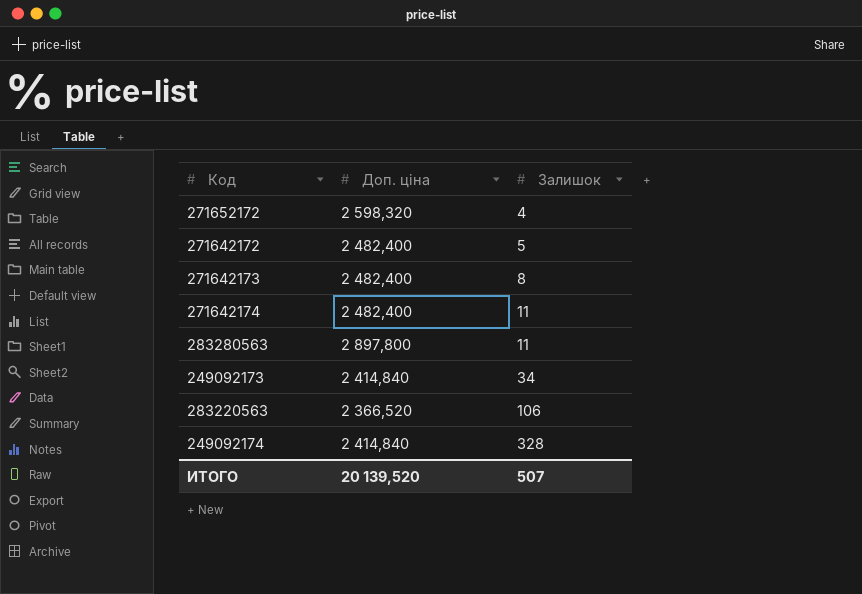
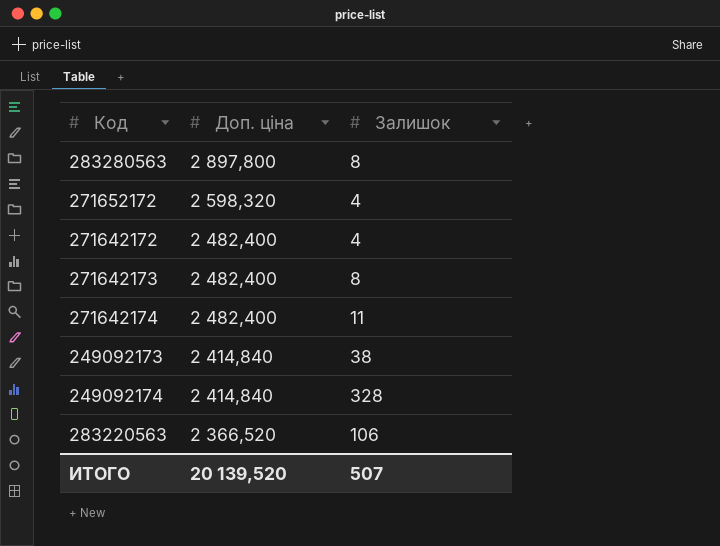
row order: Залишок ascending -> Доп. ціна descending
283280563 | Залишок: 11 -> 8
271642172 | Залишок: 5 -> 4
249092173 | Залишок: 34 -> 38

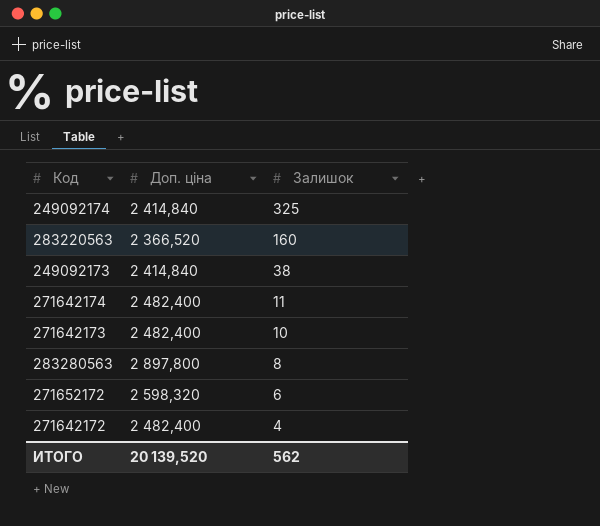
row order: Доп. ціна descending -> Залишок descending
249092174 | Залишок: 328 -> 325
283220563 | Залишок: 106 -> 160
271642173 | Залишок: 8 -> 10
271652172 | Залишок: 4 -> 6
ИТОГО | Залишок: 507 -> 562

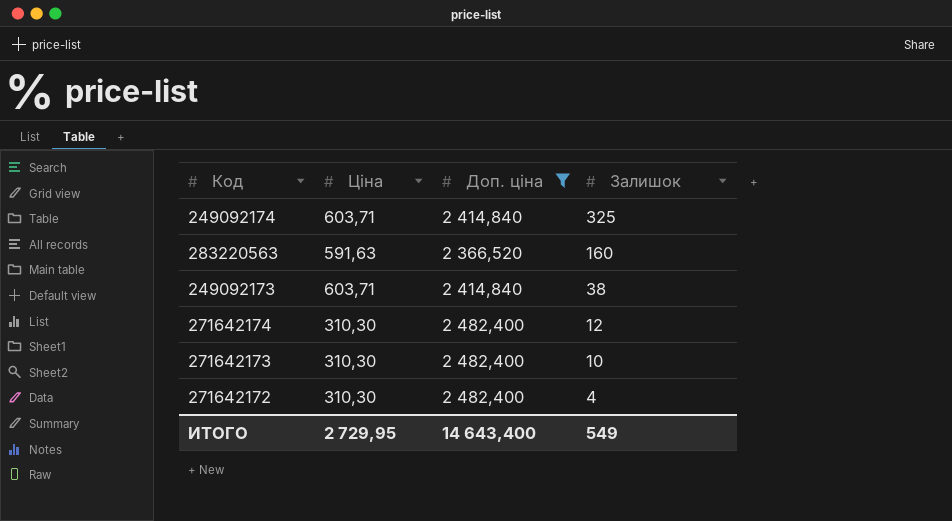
filter: none -> Доп. ціна <= 2 482,400
column Ціна | position: none -> 2
271642174 | Залишок: 11 -> 12
ИТОГО | Доп. ціна: 20 139,520 -> 14 643,400
ИТОГО | Залишок: 562 -> 549

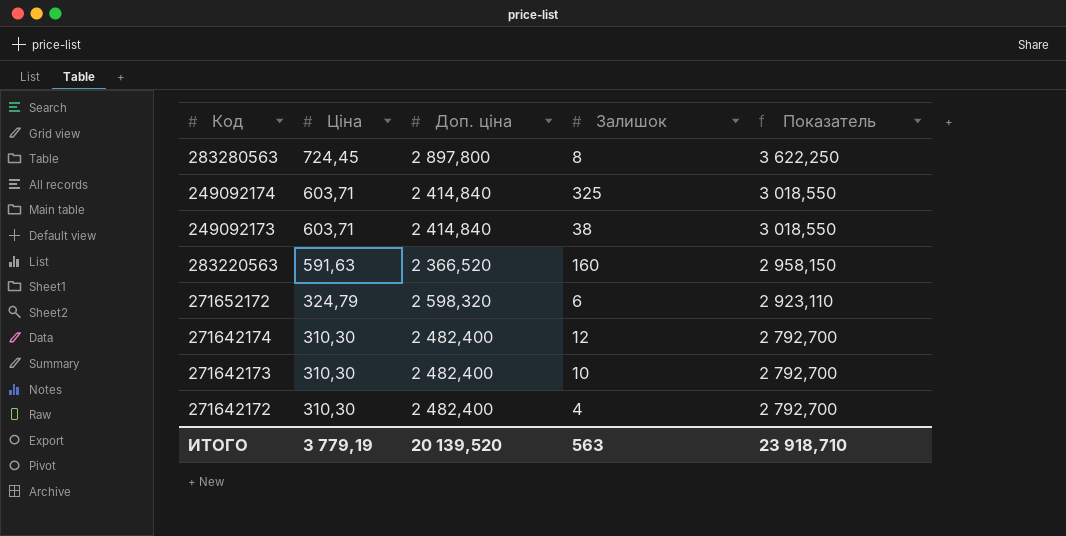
filter: Доп. ціна <= 2 482,400 -> none
row order: Залишок descending -> Ціна descending
column Показатель | formula: none -> [Ціна] + [Доп. ціна]
ИТОГО | Ціна: 2 729,95 -> 3 779,19
ИТОГО | Доп. ціна: 14 643,400 -> 20 139,520
ИТОГО | Залишок: 549 -> 563

